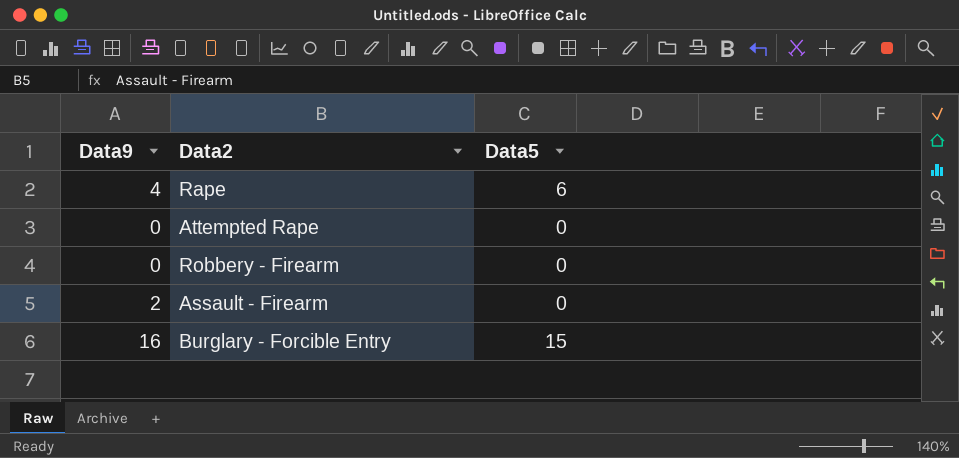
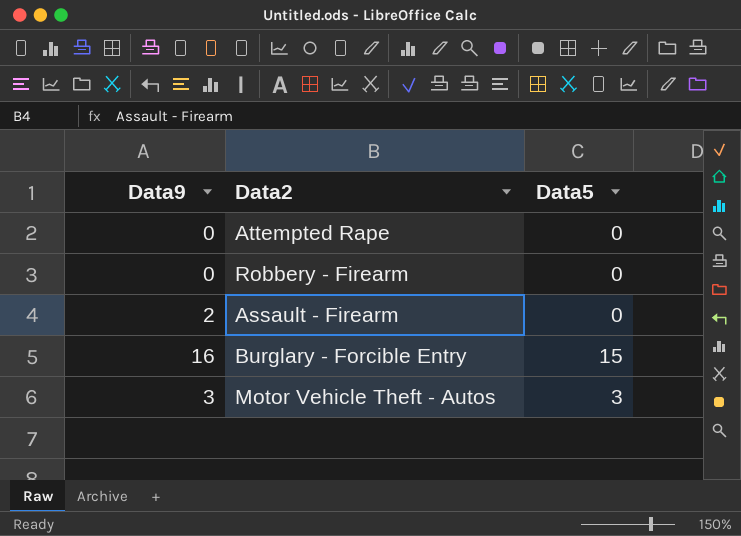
row Rape: 4 | 6 -> none
row Motor Vehicle Theft - Autos: none -> 3 | 3

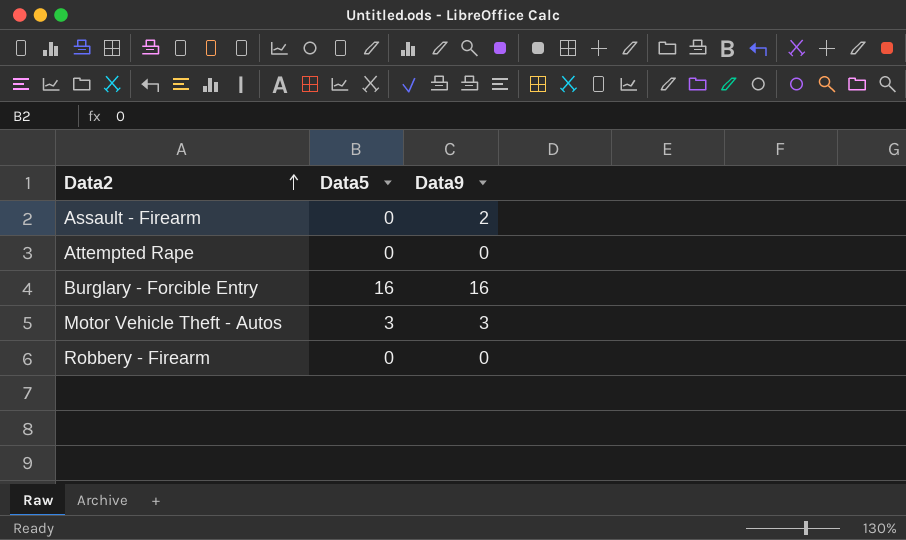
row order: none -> Data2 ascending
column Data9 | position: 1 -> 3
Burglary - Forcible Entry | Data5: 15 -> 16

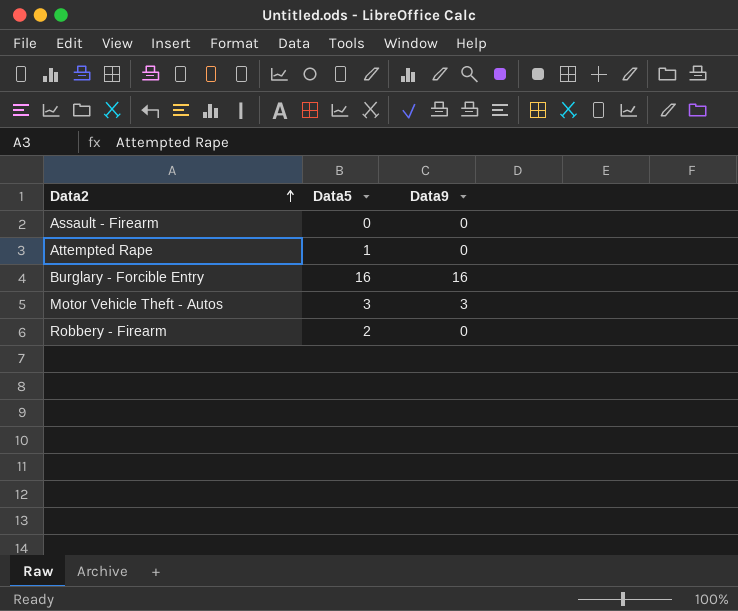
Assault - Firearm | Data9: 2 -> 0
Attempted Rape | Data5: 0 -> 1
Robbery - Firearm | Data5: 0 -> 2

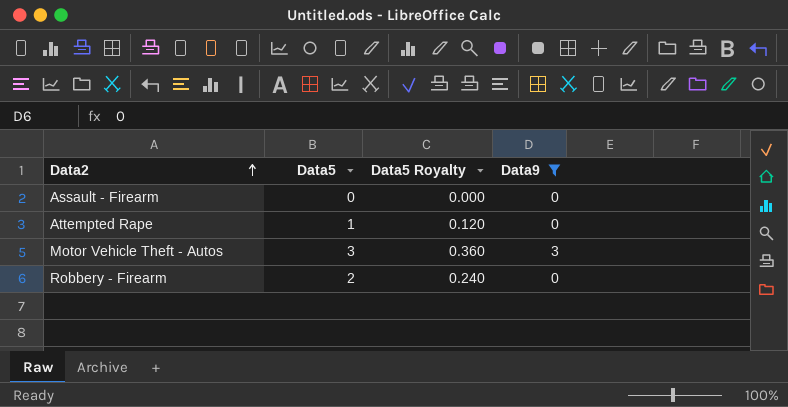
filter: none -> Data9 != 16
column Data5 Royalty | formula: none -> [Data5] * 0.12

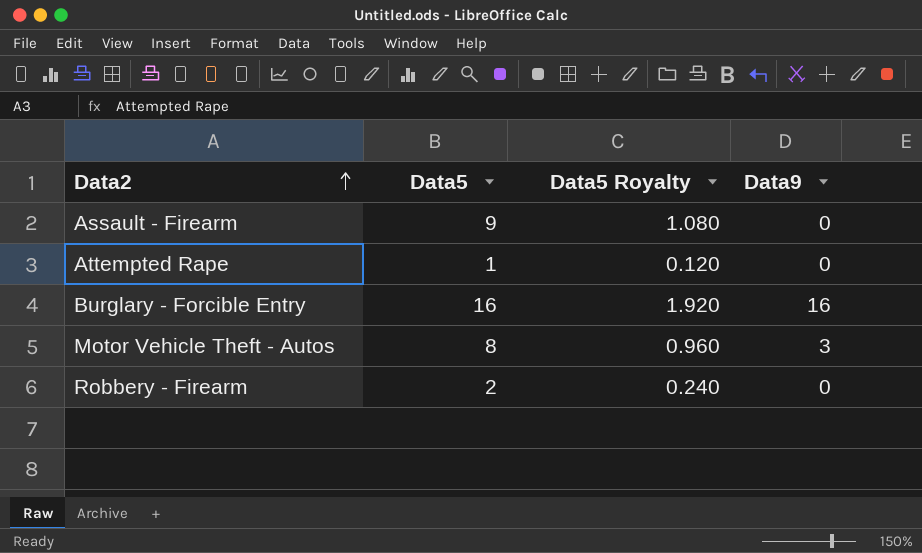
filter: Data9 != 16 -> none
Assault - Firearm | Data5: 0 -> 9
Assault - Firearm | Data5 Royalty: 0.000 -> 1.080
Motor Vehicle Theft - Autos | Data5: 3 -> 8
Motor Vehicle Theft - Autos | Data5 Royalty: 0.360 -> 0.960

